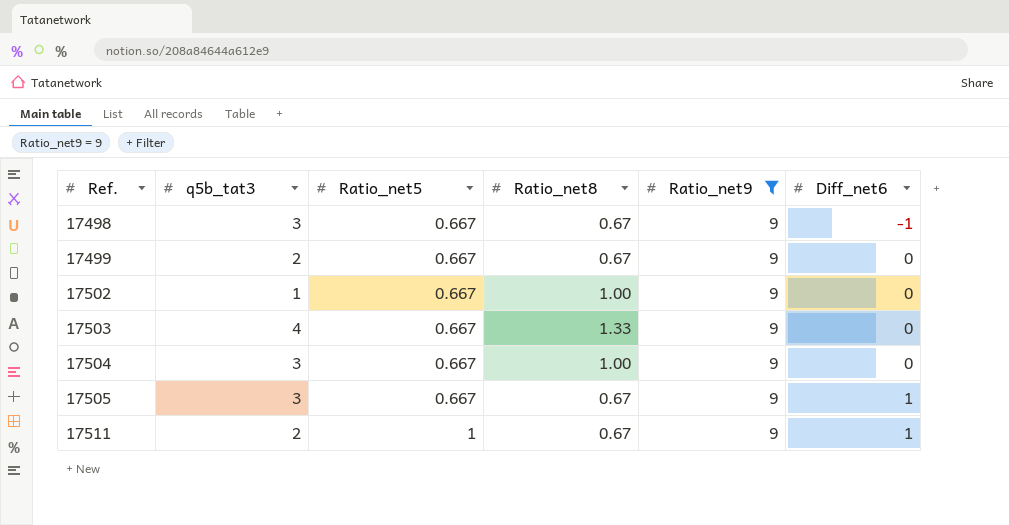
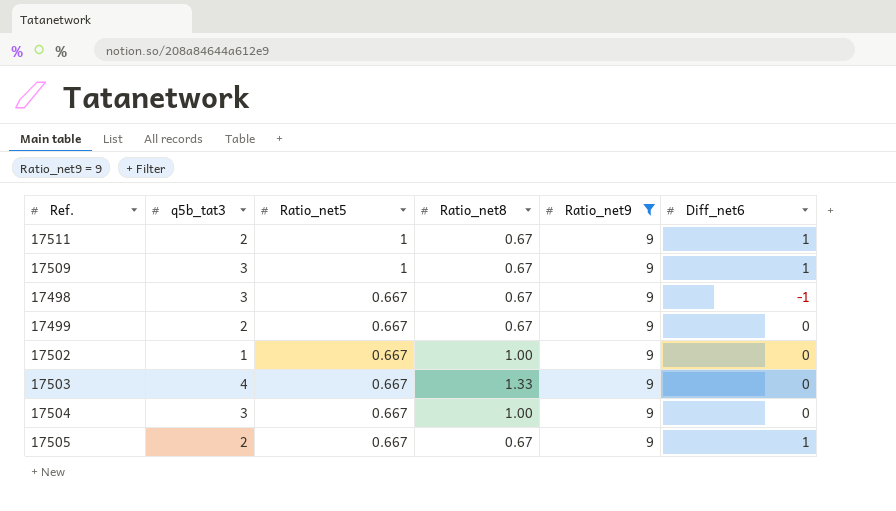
row order: Ref. ascending -> Ratio_net5 descending
row 17509: none -> 3 | 1 | 0.67 | 9 | 1
17505 | q5b_tat3: 3 -> 2

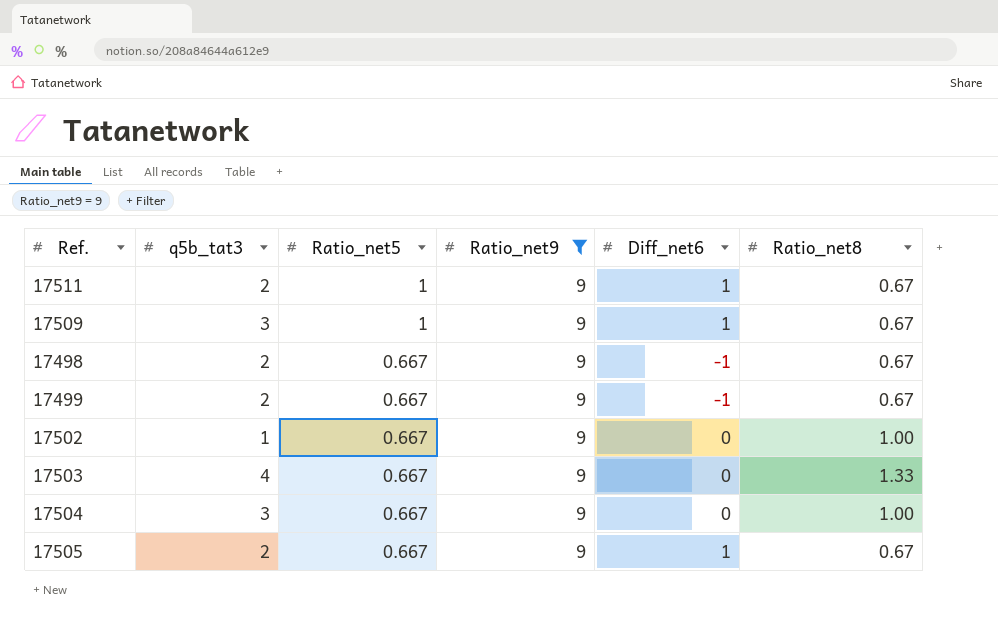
column Ratio_net8 | position: 4 -> 6
17498 | q5b_tat3: 3 -> 2
17499 | Diff_net6: 0 -> -1

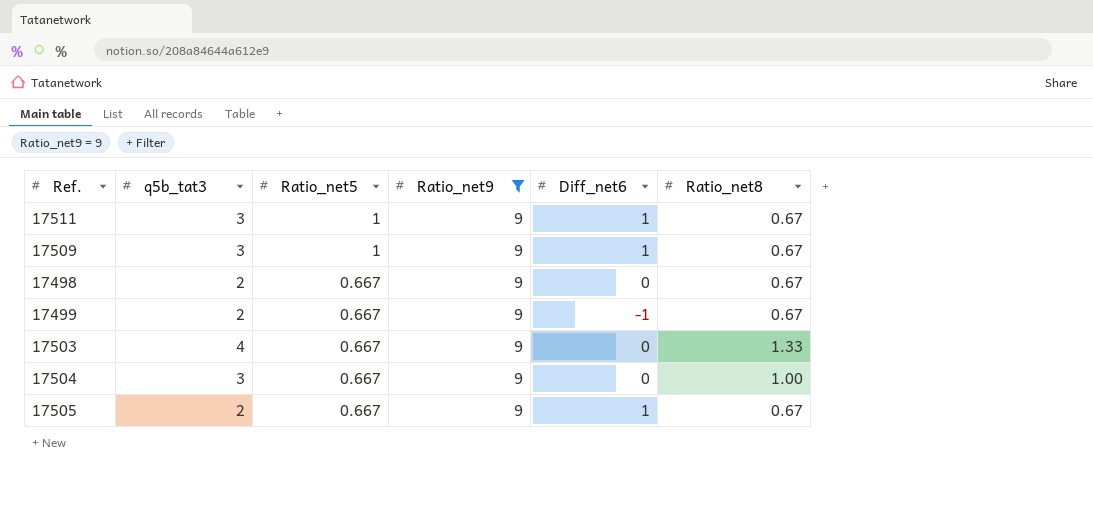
row 17502: 1 | 0.667 | 9 | 0 | 1.00 -> none
17511 | q5b_tat3: 2 -> 3
17498 | Diff_net6: -1 -> 0

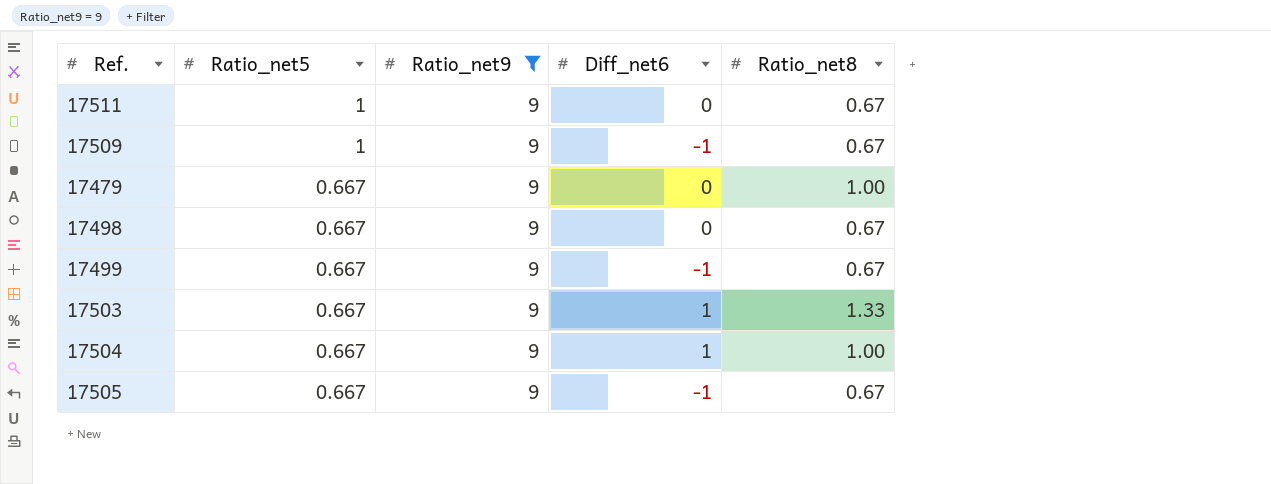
column q5b_tat3 | position: 2 -> none
17511 | Diff_net6: 1 -> 0
17509 | Diff_net6: 1 -> -1
row 17479: none -> 0.667 | 9 | 0 | 1.00
17503 | Diff_net6: 0 -> 1
17504 | Diff_net6: 0 -> 1
17505 | Diff_net6: 1 -> -1

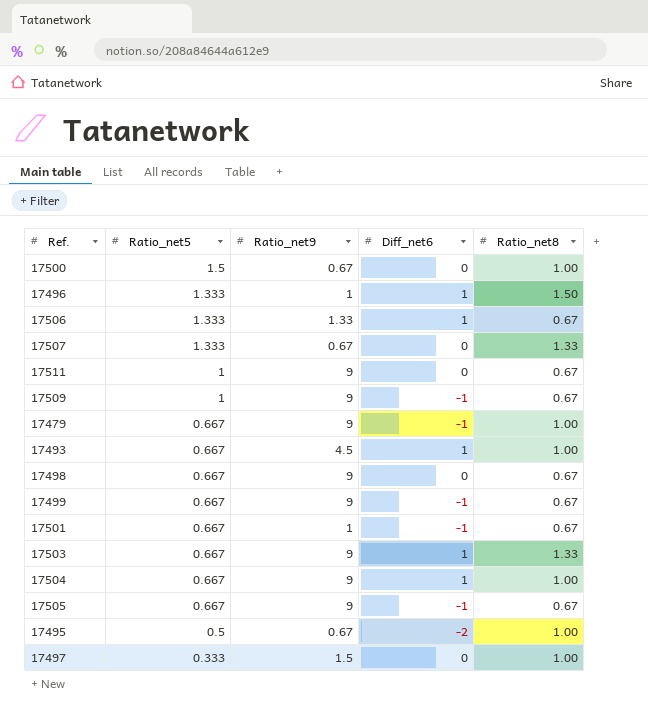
filter: Ratio_net9 = 9 -> none
17479 | Diff_net6: 0 -> -1

